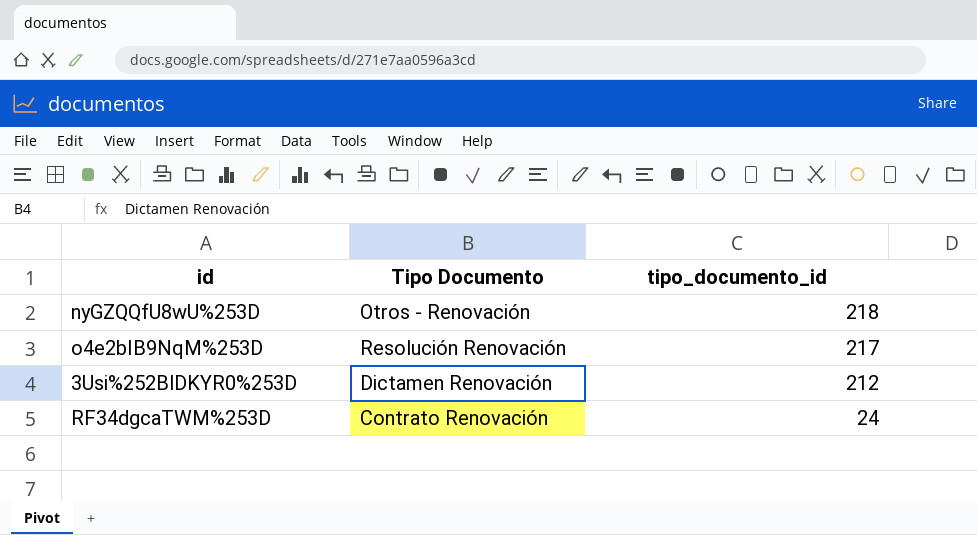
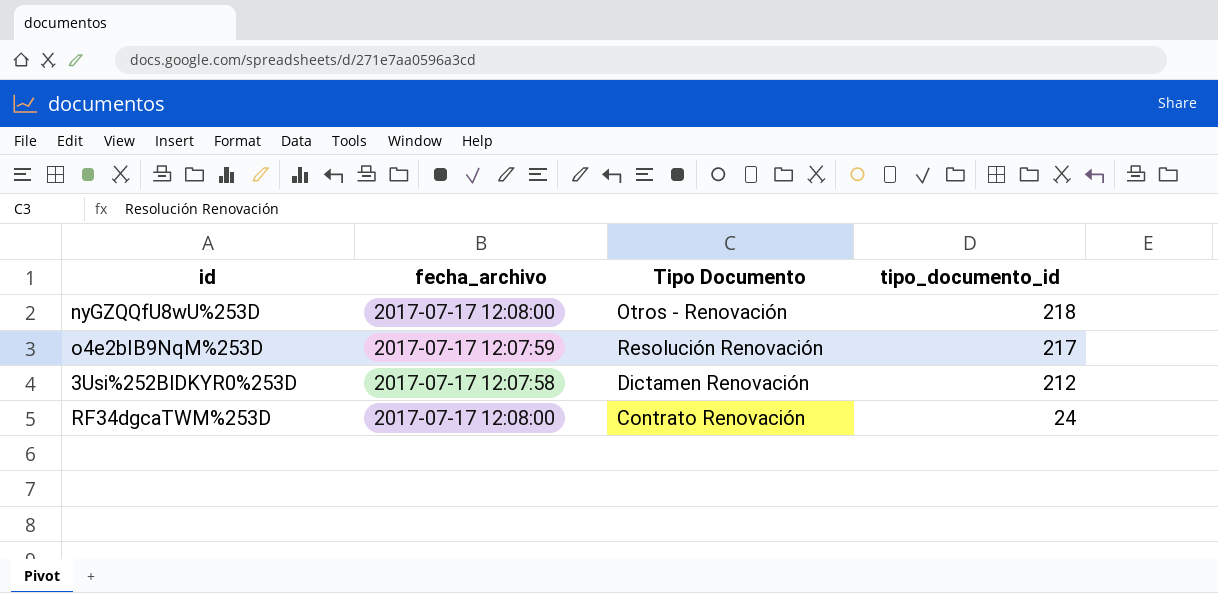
column fecha_archivo | position: none -> 2

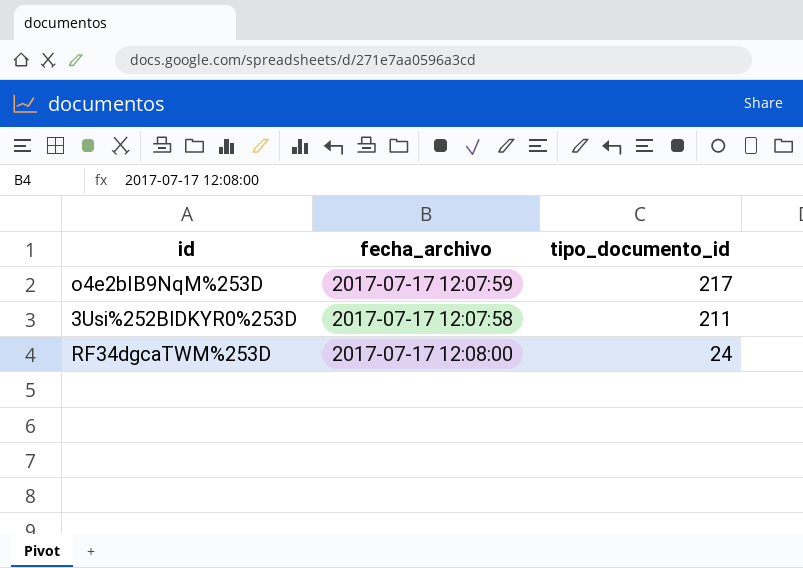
column Tipo Documento | position: 3 -> none
row nyGZQQfU8wU%253D: 2017-07-17 12:08:00 | Otros - Renovación | 218 -> none
3Usi%252BlDKYR0%253D | tipo_documento_id: 212 -> 211

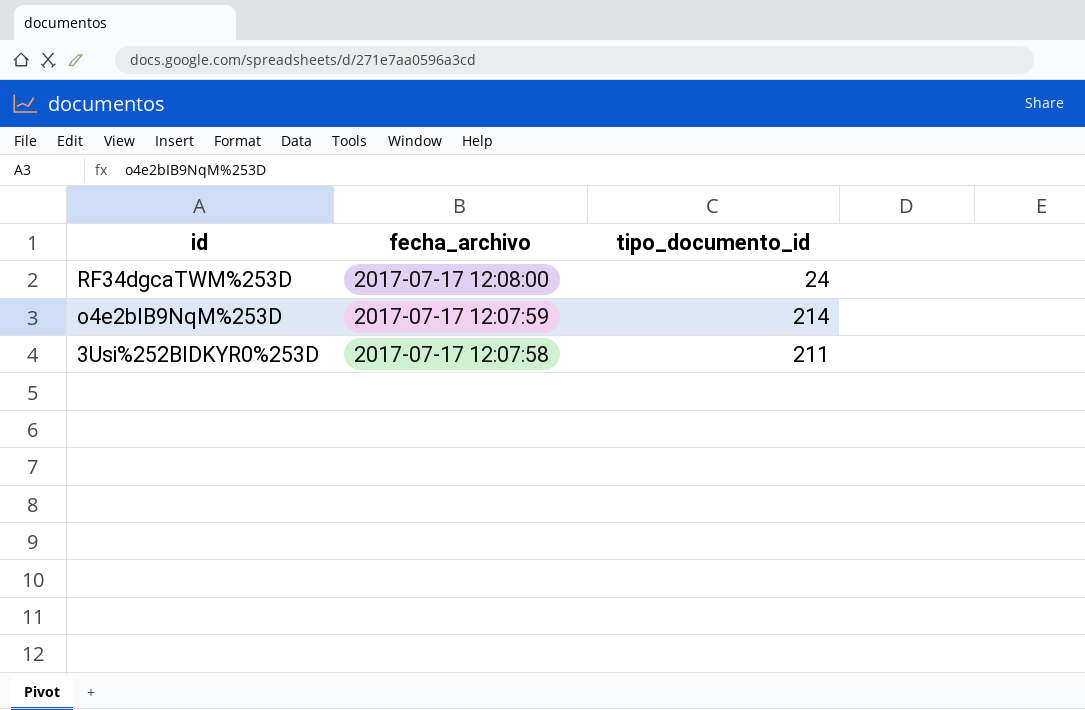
row order: tipo_documento_id descending -> id descending
o4e2bIB9NqM%253D | tipo_documento_id: 217 -> 214

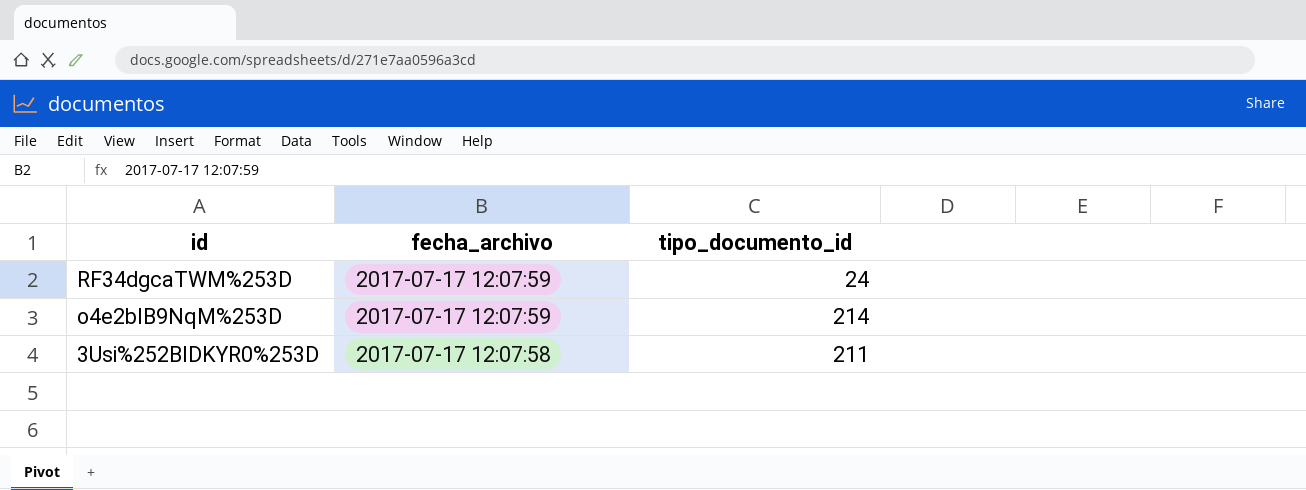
RF34dgcaTWM%253D | fecha_archivo: 2017-07-17 12:08:00 -> 2017-07-17 12:07:59

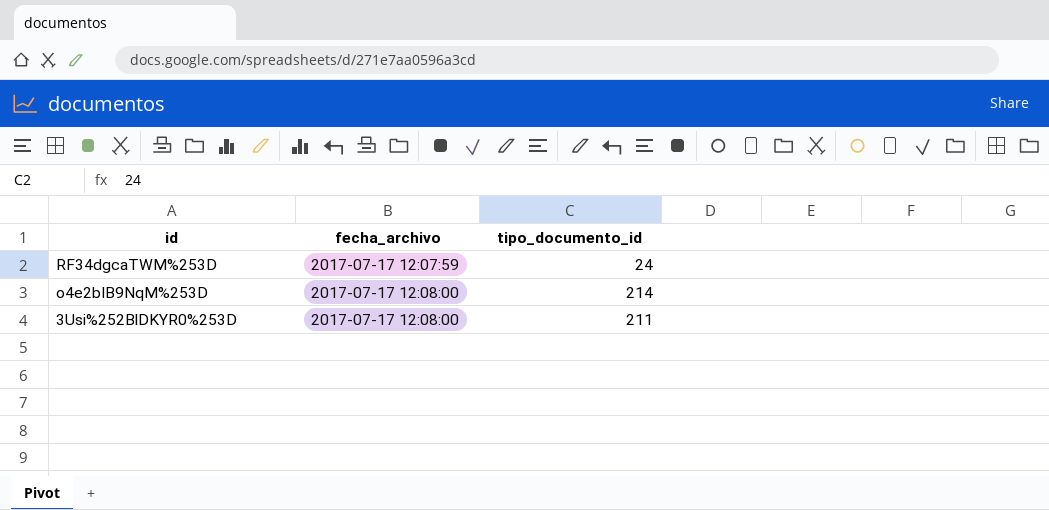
o4e2bIB9NqM%253D | fecha_archivo: 2017-07-17 12:07:59 -> 2017-07-17 12:08:00
3Usi%252BlDKYR0%253D | fecha_archivo: 2017-07-17 12:07:58 -> 2017-07-17 12:08:00

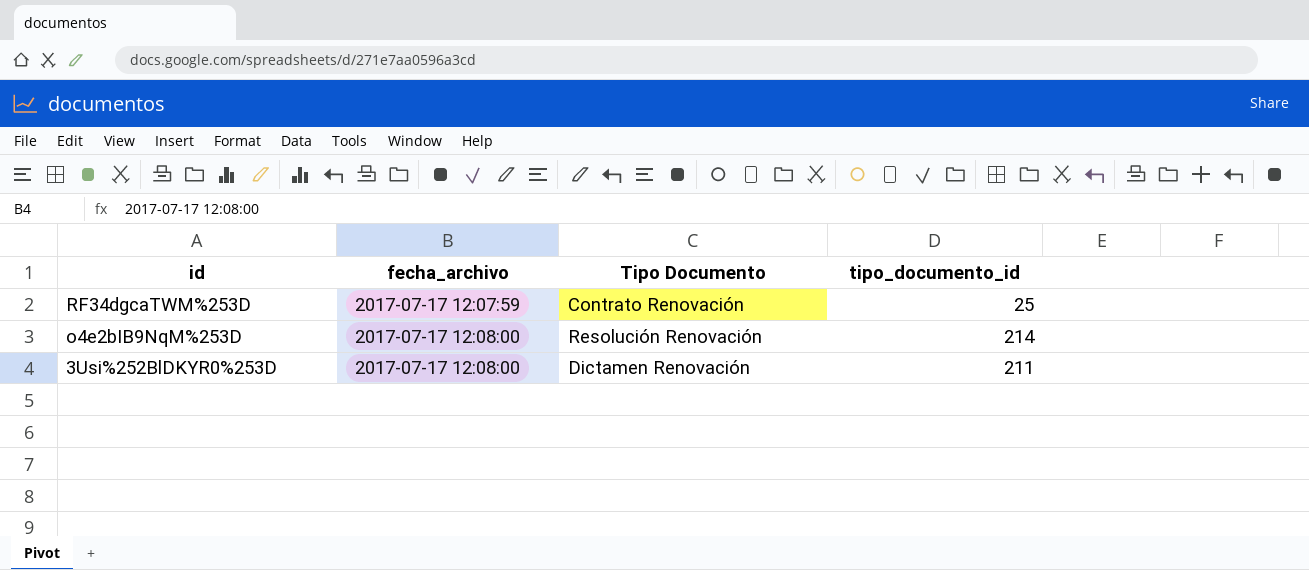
column Tipo Documento | position: none -> 3
RF34dgcaTWM%253D | tipo_documento_id: 24 -> 25

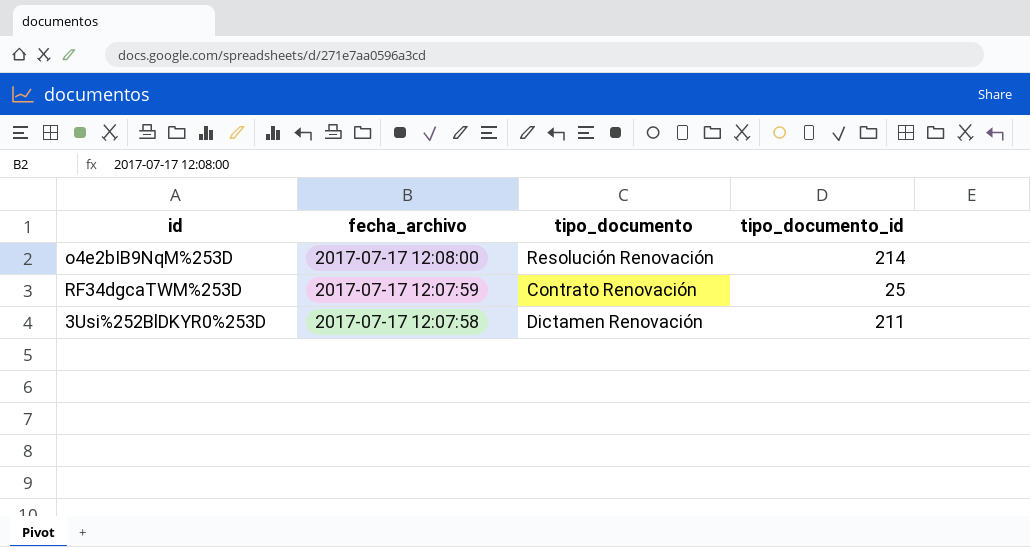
row order: id descending -> fecha_archivo descending
column name: Tipo Documento -> tipo_documento
3Usi%252BlDKYR0%253D | fecha_archivo: 2017-07-17 12:08:00 -> 2017-07-17 12:07:58

